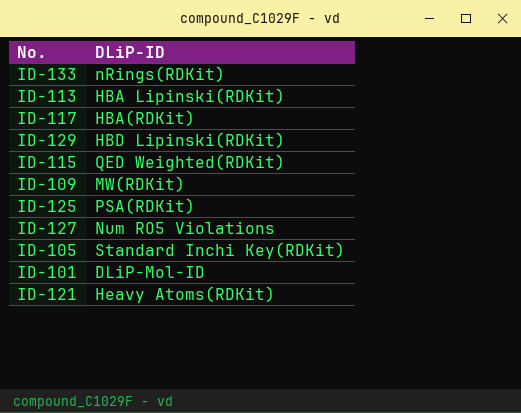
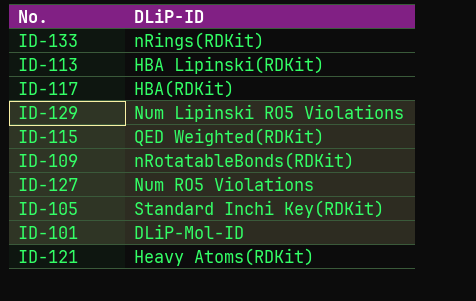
row ID-125: PSA(RDKit) -> none
ID-129 | DLiP-ID: HBD Lipinski(RDKit) -> Num Lipinski RO5 Violations
ID-109 | DLiP-ID: MW(RDKit) -> nRotatableBonds(RDKit)

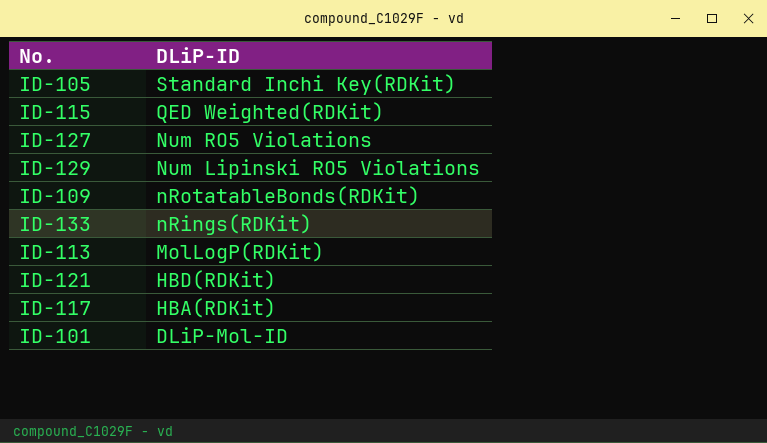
row order: none -> DLiP-ID descending
ID-113 | DLiP-ID: HBA Lipinski(RDKit) -> MolLogP(RDKit)
ID-121 | DLiP-ID: Heavy Atoms(RDKit) -> HBD(RDKit)

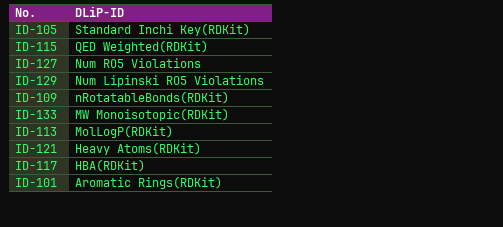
ID-133 | DLiP-ID: nRings(RDKit) -> MW Monoisotopic(RDKit)
ID-121 | DLiP-ID: HBD(RDKit) -> Heavy Atoms(RDKit)
ID-101 | DLiP-ID: DLiP-Mol-ID -> Aromatic Rings(RDKit)

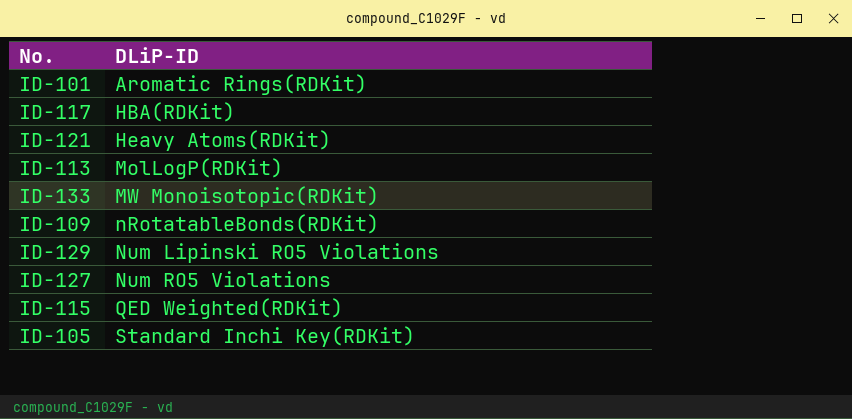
row order: DLiP-ID descending -> DLiP-ID ascending

